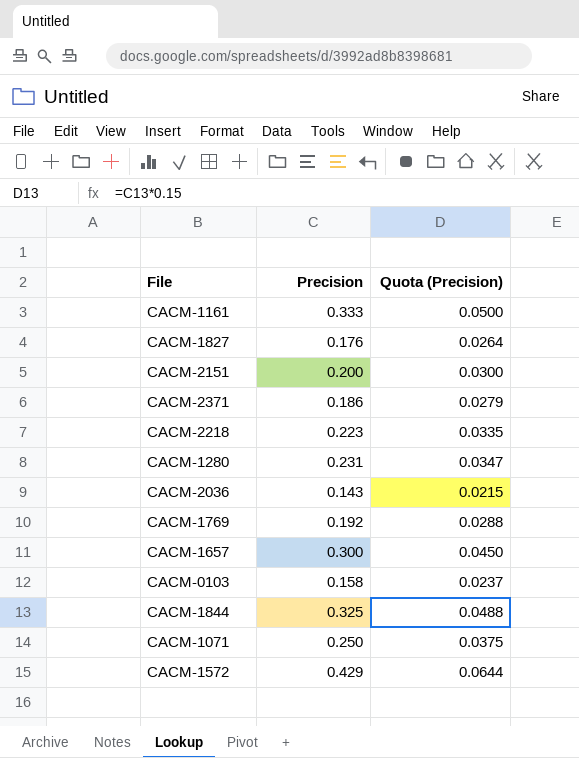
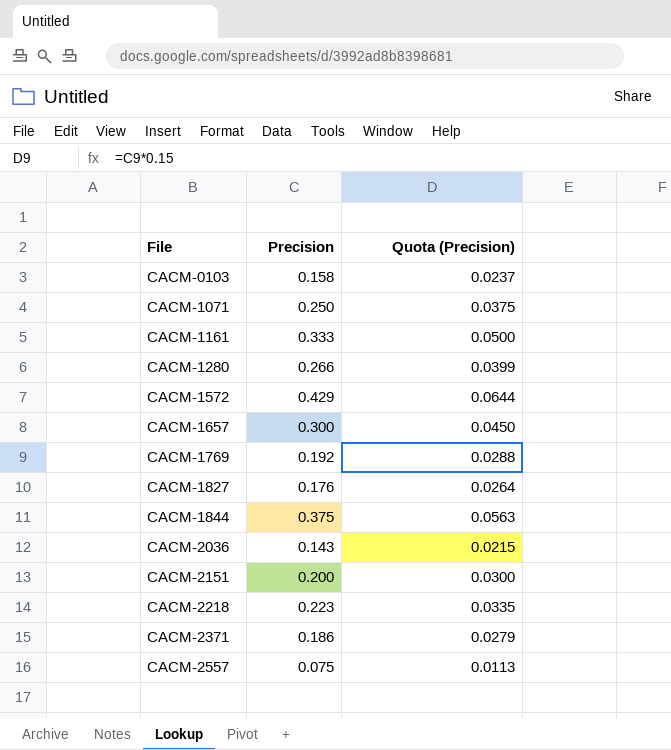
row order: none -> File ascending
CACM-1280 | Precision: 0.231 -> 0.266
CACM-1280 | Quota (Precision): 0.0347 -> 0.0399
CACM-1844 | Precision: 0.325 -> 0.375
CACM-1844 | Quota (Precision): 0.0488 -> 0.0563
row CACM-2557: none -> 0.075 | 0.0113

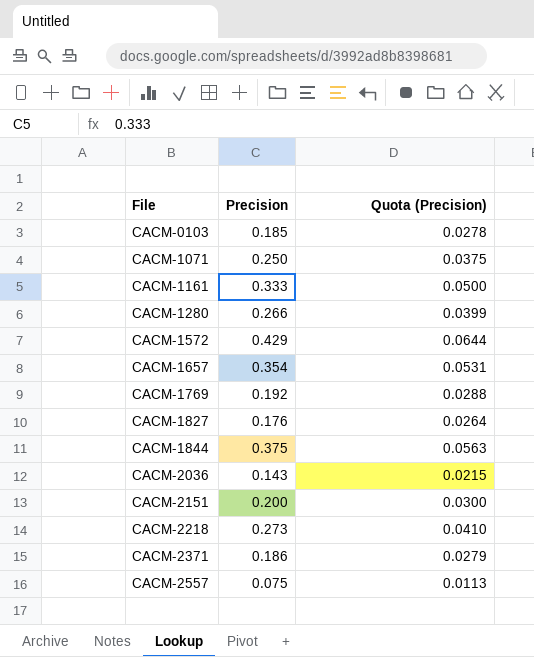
CACM-0103 | Precision: 0.158 -> 0.185
CACM-0103 | Quota (Precision): 0.0237 -> 0.0278
CACM-1657 | Precision: 0.300 -> 0.354
CACM-1657 | Quota (Precision): 0.0450 -> 0.0531
CACM-2218 | Precision: 0.223 -> 0.273
CACM-2218 | Quota (Precision): 0.0335 -> 0.0410

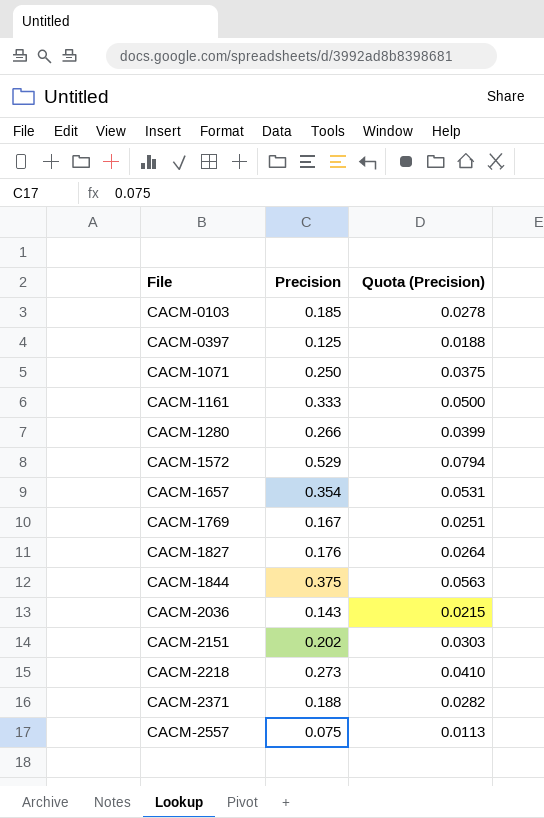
row CACM-0397: none -> 0.125 | 0.0188
CACM-1572 | Precision: 0.429 -> 0.529
CACM-1572 | Quota (Precision): 0.0644 -> 0.0794
CACM-1769 | Precision: 0.192 -> 0.167
CACM-1769 | Quota (Precision): 0.0288 -> 0.0251
CACM-2151 | Precision: 0.200 -> 0.202
CACM-2151 | Quota (Precision): 0.0300 -> 0.0303
CACM-2371 | Precision: 0.186 -> 0.188
CACM-2371 | Quota (Precision): 0.0279 -> 0.0282

